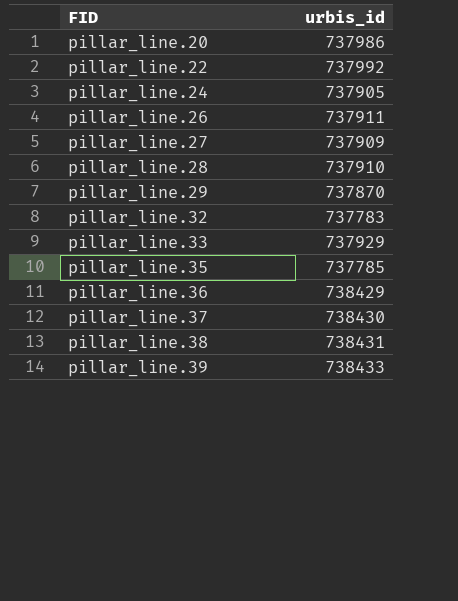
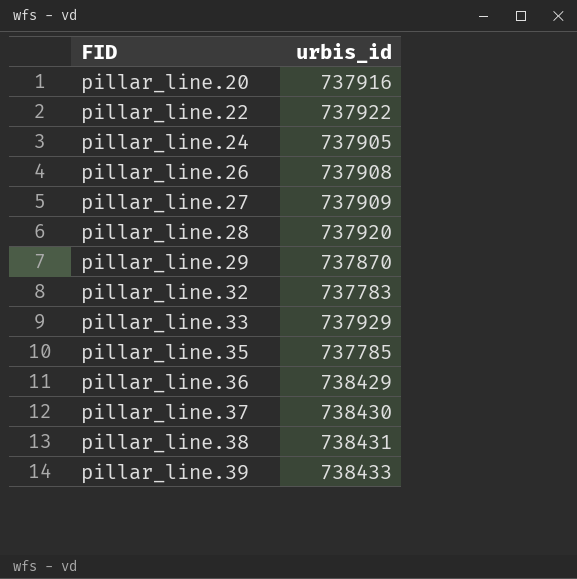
pillar_line.20 | urbis_id: 737986 -> 737916
pillar_line.22 | urbis_id: 737992 -> 737922
pillar_line.26 | urbis_id: 737911 -> 737908
pillar_line.28 | urbis_id: 737910 -> 737920

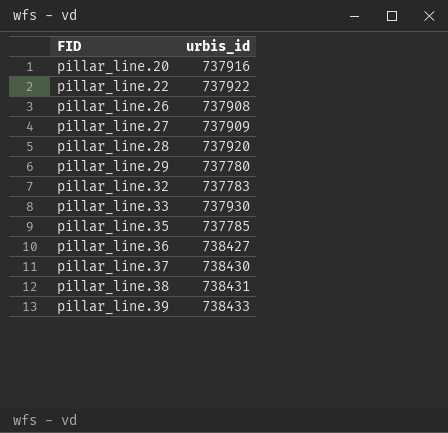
row pillar_line.24: 737905 -> none
pillar_line.29 | urbis_id: 737870 -> 737780
pillar_line.33 | urbis_id: 737929 -> 737930
pillar_line.36 | urbis_id: 738429 -> 738427

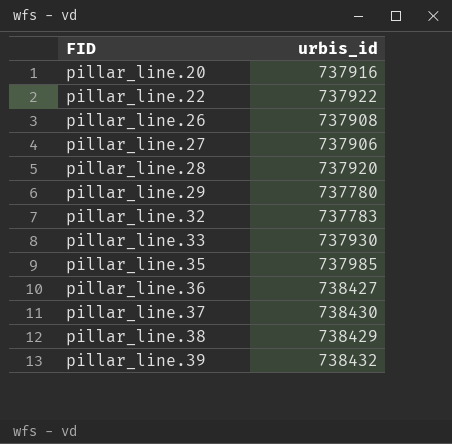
pillar_line.27 | urbis_id: 737909 -> 737906
pillar_line.35 | urbis_id: 737785 -> 737985
pillar_line.38 | urbis_id: 738431 -> 738429
pillar_line.39 | urbis_id: 738433 -> 738432

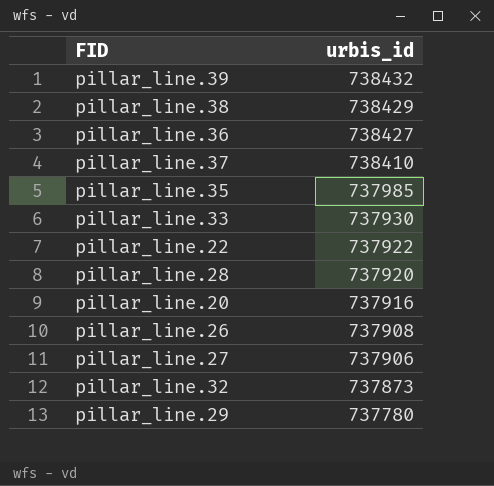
row order: FID ascending -> urbis_id descending
pillar_line.37 | urbis_id: 738430 -> 738410
pillar_line.32 | urbis_id: 737783 -> 737873

